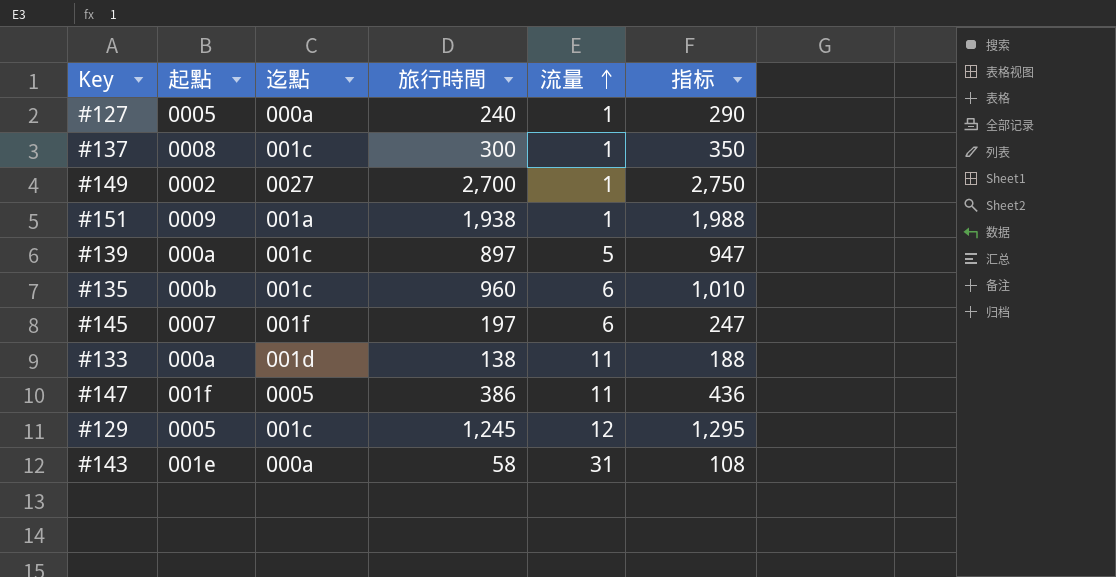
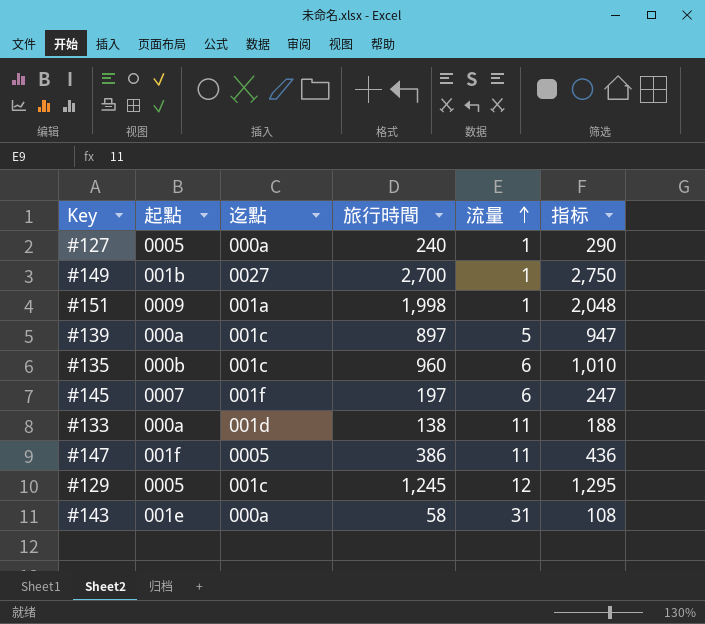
row #137: 0008 | 001c | 300 | 1 | 350 -> none
#149 | 起點: 0002 -> 001b
#151 | 旅行時間: 1,938 -> 1,998
#151 | 指标: 1,988 -> 2,048

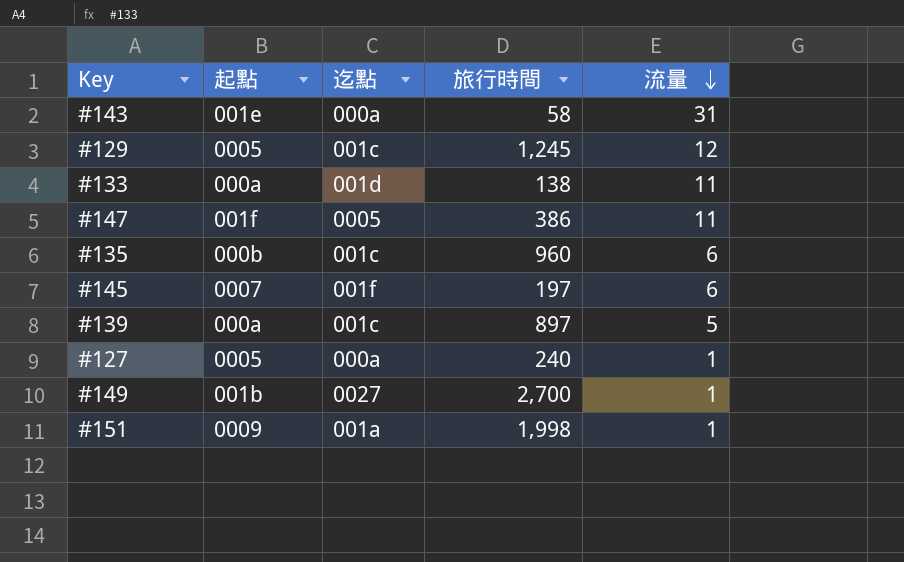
row order: 流量 ascending -> 流量 descending
column 指标 | formula: [旅行時間] + 50 -> none

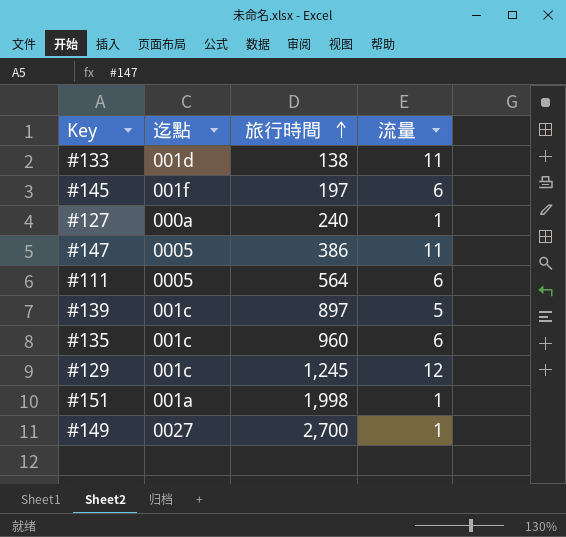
row order: 流量 descending -> 旅行時間 ascending
column 起點 | position: 2 -> none
row #143: 001e | 000a | 58 | 31 -> none
row #111: none -> 0005 | 564 | 6

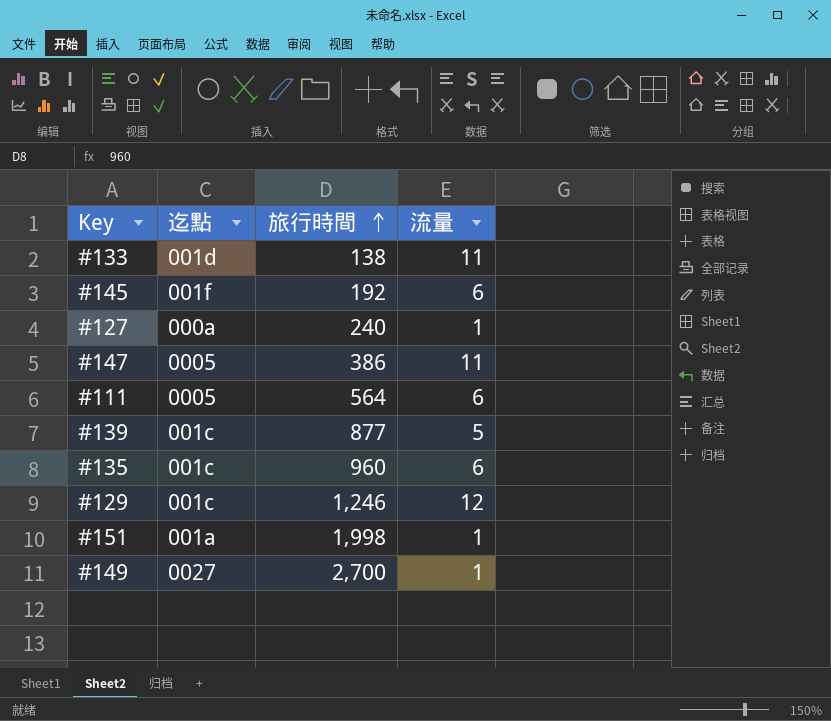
#145 | 旅行時間: 197 -> 192
#139 | 旅行時間: 897 -> 877
#129 | 旅行時間: 1,245 -> 1,246

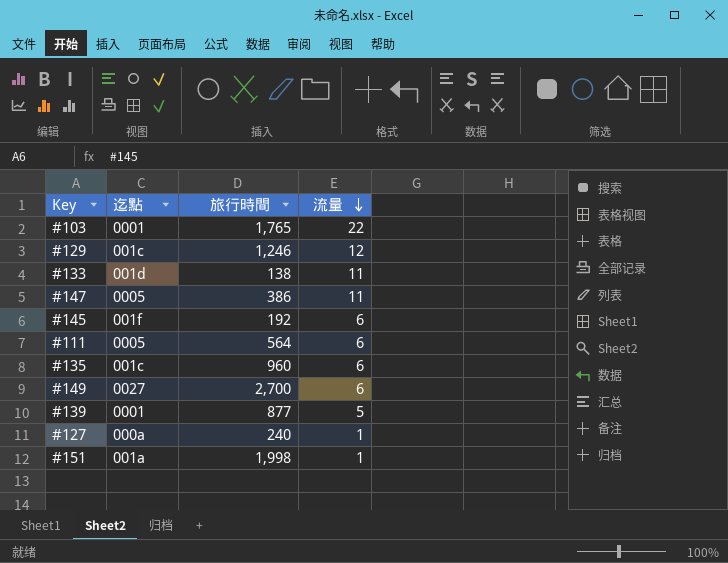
row order: 旅行時間 ascending -> 流量 descending
row #103: none -> 0001 | 1,765 | 22
#149 | 流量: 1 -> 6
#139 | 迄點: 001c -> 0001

